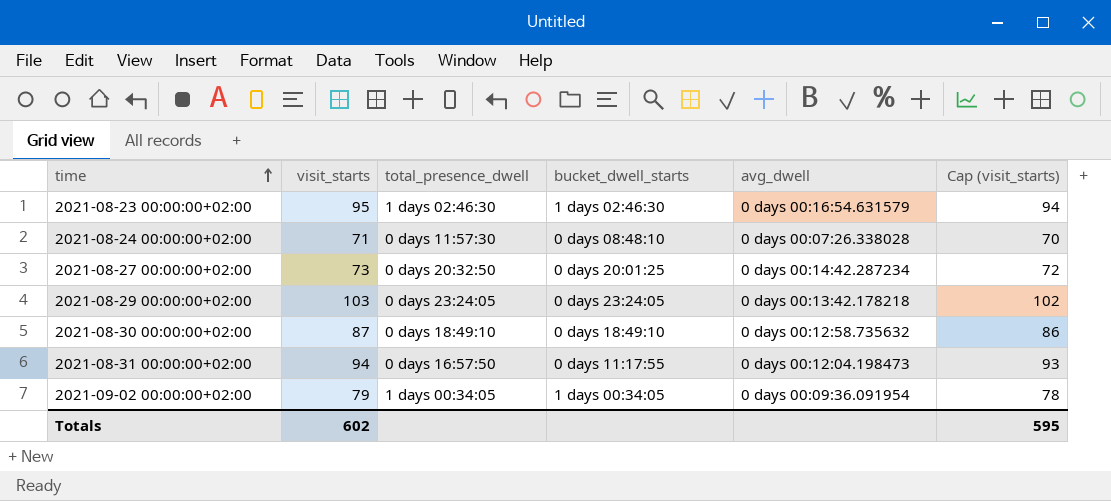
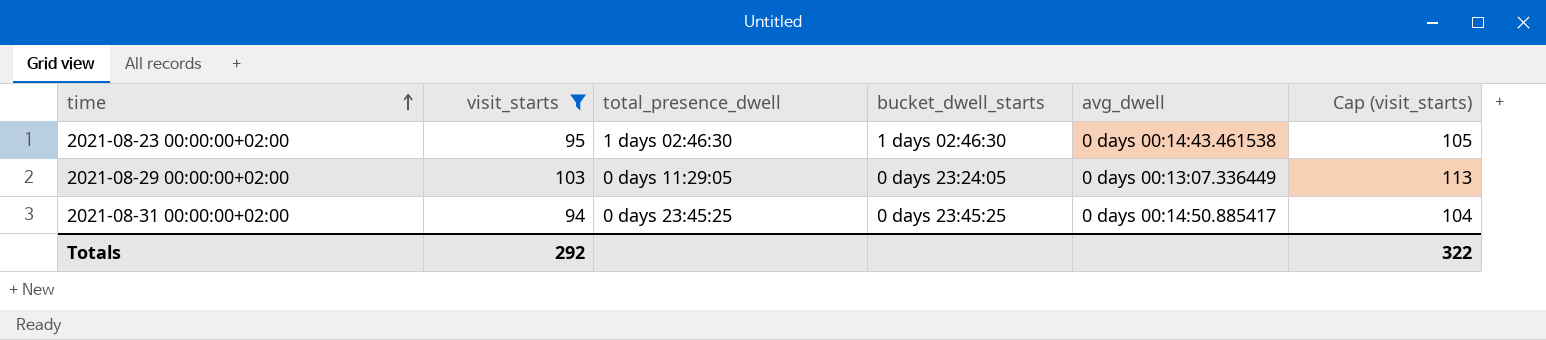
filter: none -> visit_starts >= 94
column Cap (visit_starts) | formula: [visit_starts] - 1 -> [visit_starts] + 10
2021-08-23 00:00:00+02:00 | avg_dwell: 0 days 00:16:54.631579 -> 0 days 00:14:43.461538
2021-08-29 00:00:00+02:00 | total_presence_dwell: 0 days 23:24:05 -> 0 days 11:29:05
2021-08-29 00:00:00+02:00 | avg_dwell: 0 days 00:13:42.178218 -> 0 days 00:13:07.336449
2021-08-31 00:00:00+02:00 | total_presence_dwell: 0 days 16:57:50 -> 0 days 23:45:25
2021-08-31 00:00:00+02:00 | bucket_dwell_starts: 0 days 11:17:55 -> 0 days 23:45:25
2021-08-31 00:00:00+02:00 | avg_dwell: 0 days 00:12:04.198473 -> 0 days 00:14:50.885417
Totals | visit_starts: 602 -> 292
Totals | Cap (visit_starts): 595 -> 322

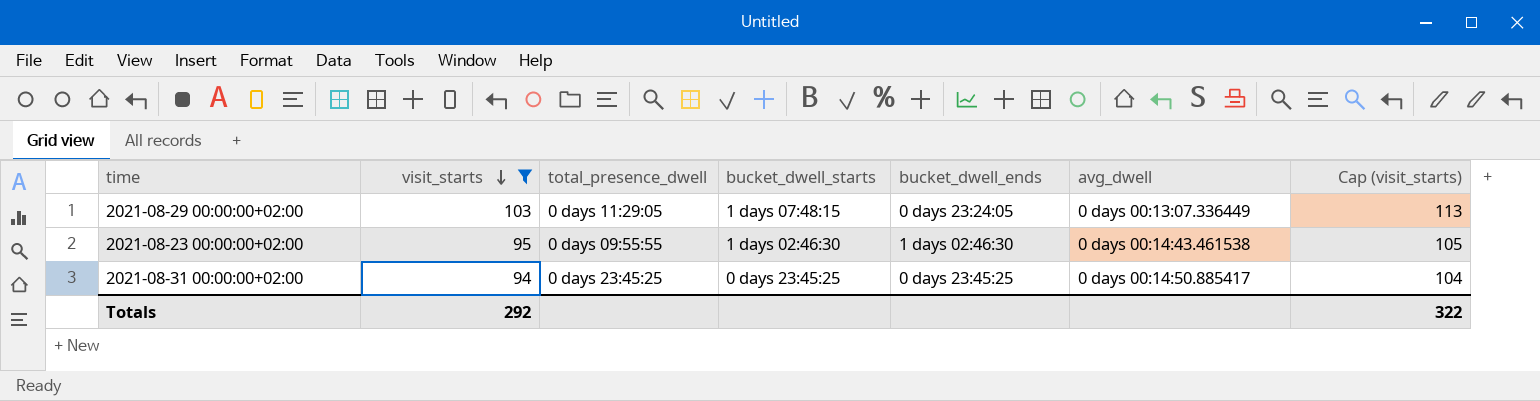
row order: time ascending -> visit_starts descending
column bucket_dwell_ends | position: none -> 5
2021-08-29 00:00:00+02:00 | bucket_dwell_starts: 0 days 23:24:05 -> 1 days 07:48:15
2021-08-23 00:00:00+02:00 | total_presence_dwell: 1 days 02:46:30 -> 0 days 09:55:55

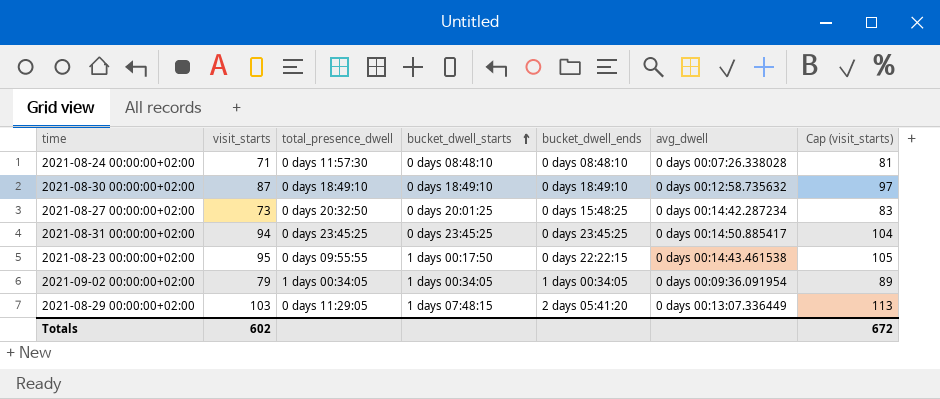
filter: visit_starts >= 94 -> none
row order: visit_starts descending -> bucket_dwell_starts ascending
2021-08-23 00:00:00+02:00 | bucket_dwell_starts: 1 days 02:46:30 -> 1 days 00:17:50
2021-08-23 00:00:00+02:00 | bucket_dwell_ends: 1 days 02:46:30 -> 0 days 22:22:15
2021-08-29 00:00:00+02:00 | bucket_dwell_ends: 0 days 23:24:05 -> 2 days 05:41:20
Totals | visit_starts: 292 -> 602
Totals | Cap (visit_starts): 322 -> 672

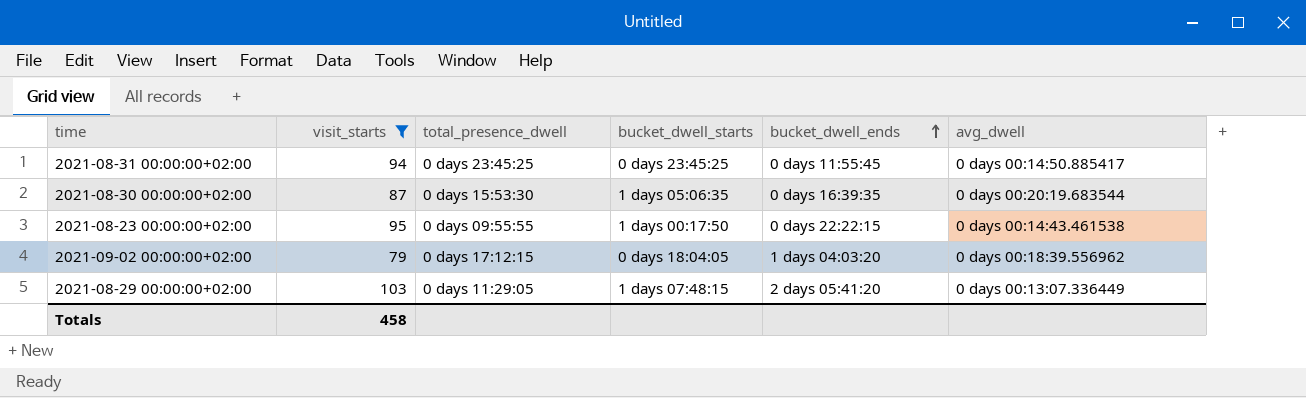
filter: none -> visit_starts >= 79
row order: bucket_dwell_starts ascending -> bucket_dwell_ends ascending
column Cap (visit_starts) | formula: [visit_starts] + 10 -> none
2021-08-31 00:00:00+02:00 | bucket_dwell_ends: 0 days 23:45:25 -> 0 days 11:55:45
2021-08-30 00:00:00+02:00 | total_presence_dwell: 0 days 18:49:10 -> 0 days 15:53:30
2021-08-30 00:00:00+02:00 | bucket_dwell_starts: 0 days 18:49:10 -> 1 days 05:06:35
2021-08-30 00:00:00+02:00 | bucket_dwell_ends: 0 days 18:49:10 -> 0 days 16:39:35
2021-08-30 00:00:00+02:00 | avg_dwell: 0 days 00:12:58.735632 -> 0 days 00:20:19.683544
2021-09-02 00:00:00+02:00 | total_presence_dwell: 1 days 00:34:05 -> 0 days 17:12:15
2021-09-02 00:00:00+02:00 | bucket_dwell_starts: 1 days 00:34:05 -> 0 days 18:04:05
2021-09-02 00:00:00+02:00 | bucket_dwell_ends: 1 days 00:34:05 -> 1 days 04:03:20
2021-09-02 00:00:00+02:00 | avg_dwell: 0 days 00:09:36.091954 -> 0 days 00:18:39.556962
Totals | visit_starts: 602 -> 458

